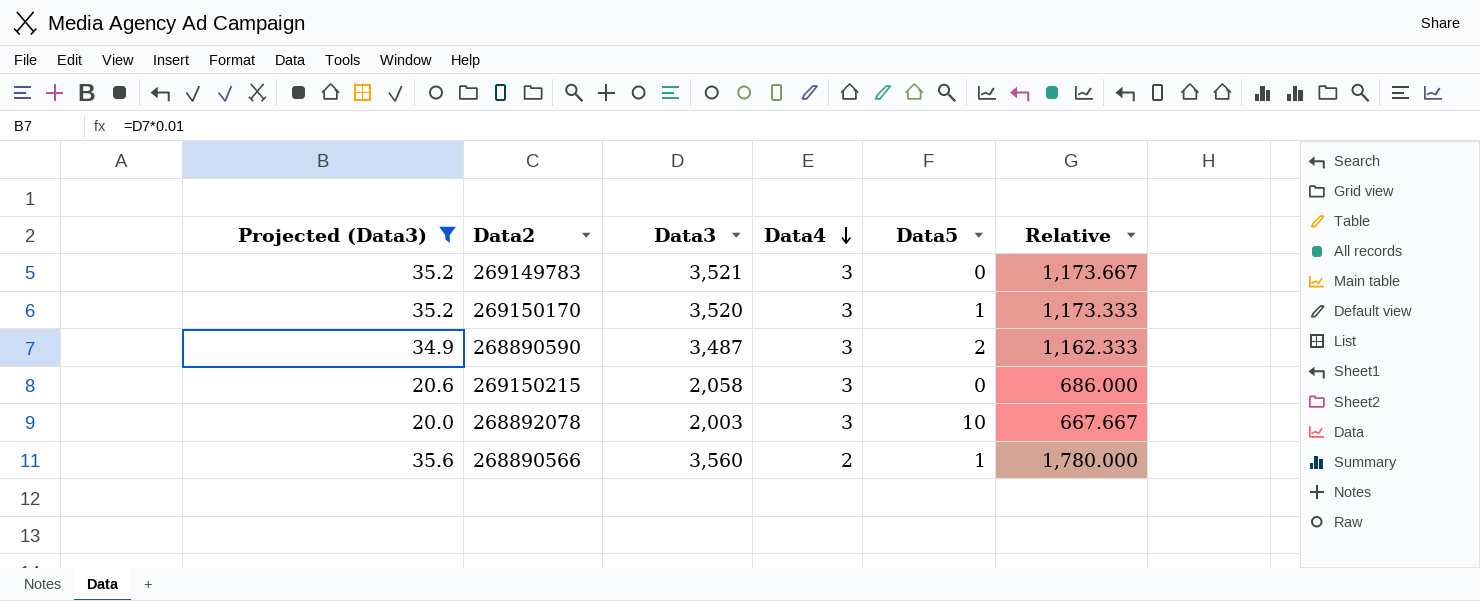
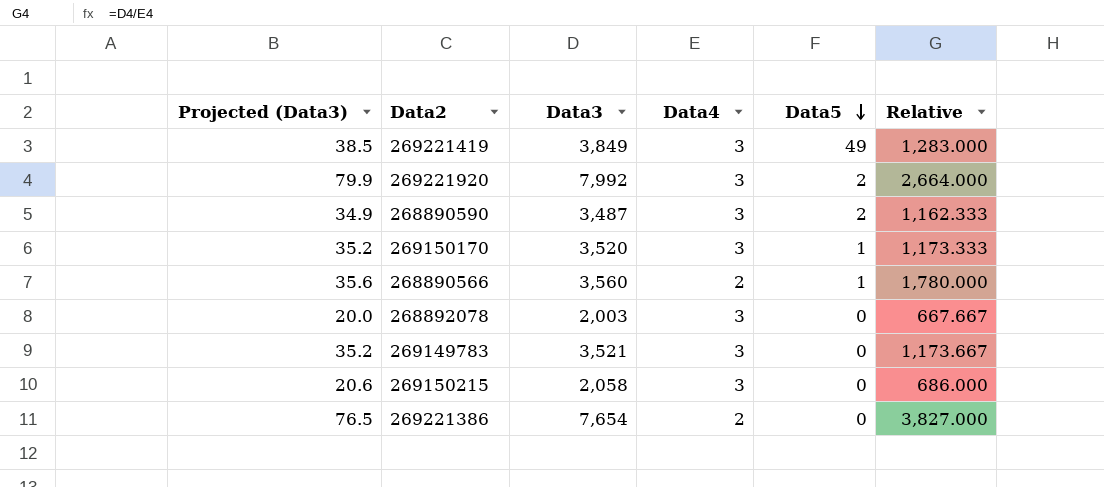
filter: Projected (Data3) <= 35.6 -> none
row order: Data4 descending -> Data5 descending
268892078 | Data5: 10 -> 0

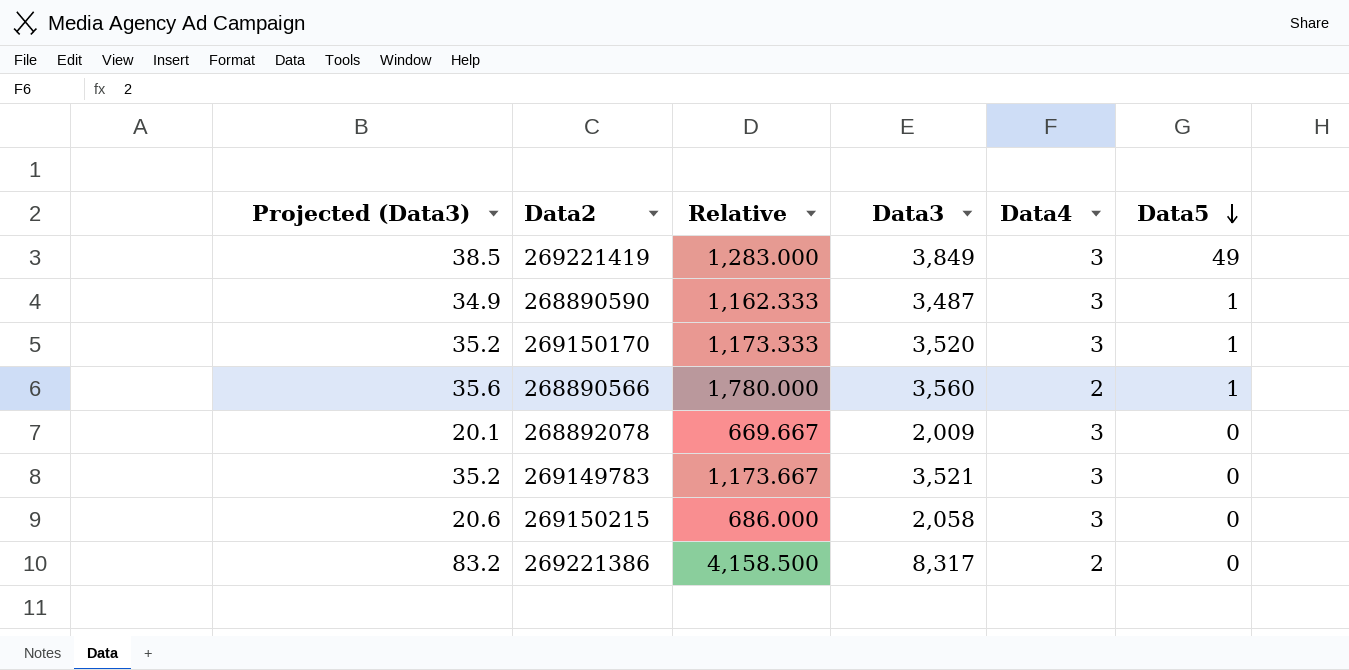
column Relative | position: 6 -> 3
row 269221920: 79.9 | 7,992 | 3 | 2 | 2,664.000 -> none
268890590 | Data5: 2 -> 1
268892078 | Projected (Data3): 20.0 -> 20.1
268892078 | Relative: 667.667 -> 669.667
268892078 | Data3: 2,003 -> 2,009
269221386 | Projected (Data3): 76.5 -> 83.2
269221386 | Relative: 3,827.000 -> 4,158.500
269221386 | Data3: 7,654 -> 8,317

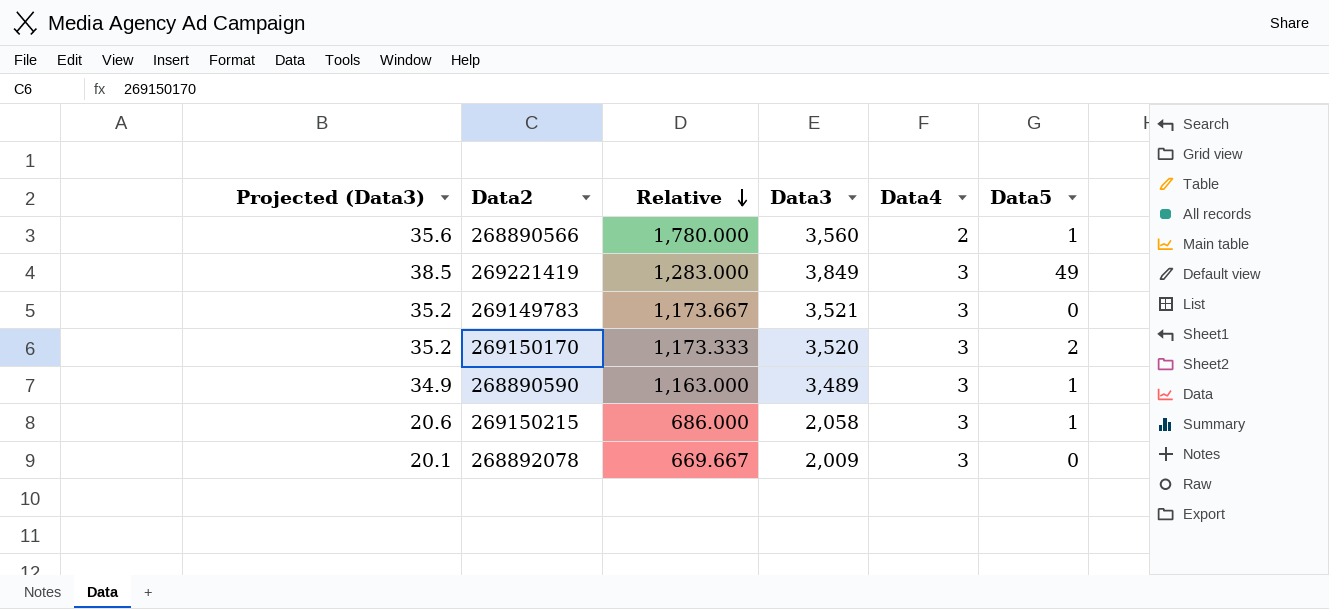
row order: Data5 descending -> Relative descending
row 269221386: 83.2 | 4,158.500 | 8,317 | 2 | 0 -> none
269150170 | Data5: 1 -> 2
268890590 | Relative: 1,162.333 -> 1,163.000
268890590 | Data3: 3,487 -> 3,489
269150215 | Data5: 0 -> 1

